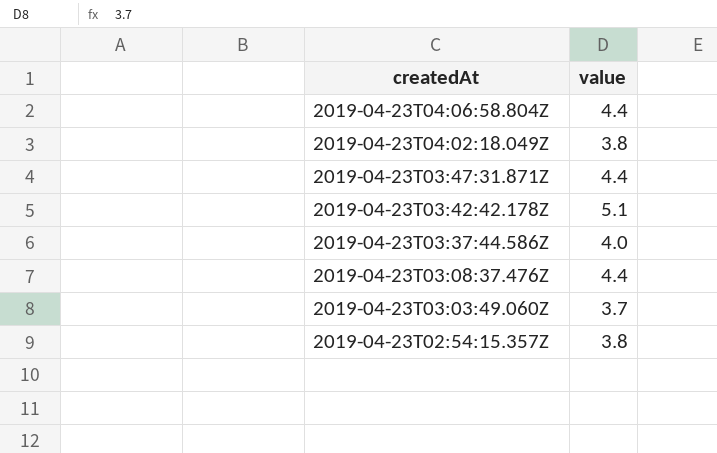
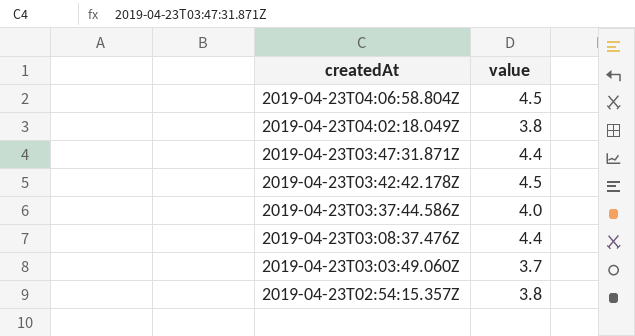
2019-04-23T04:06:58.804Z | value: 4.4 -> 4.5
2019-04-23T03:42:42.178Z | value: 5.1 -> 4.5

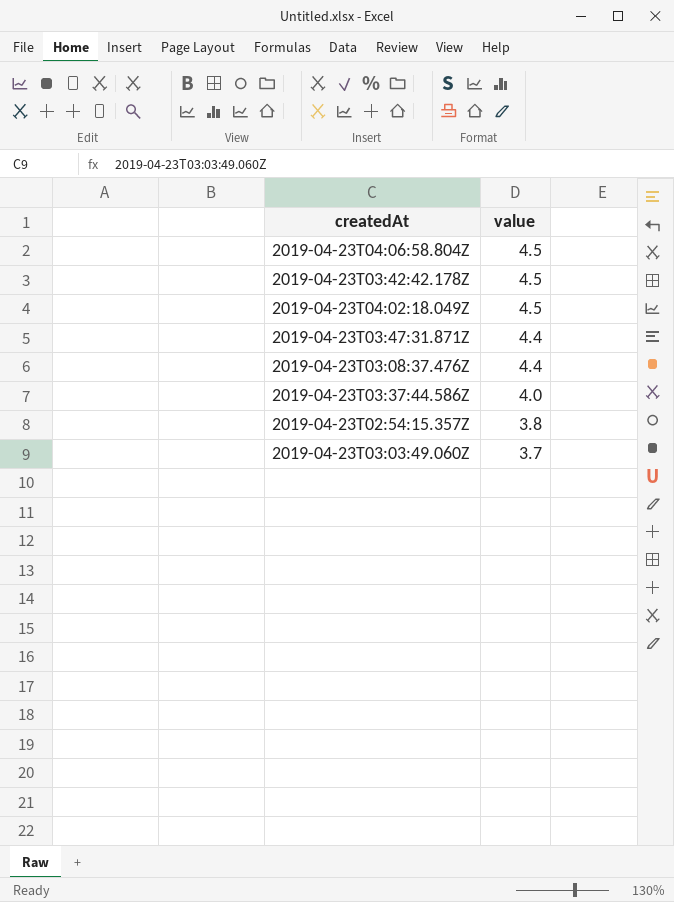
row order: createdAt descending -> value descending
2019-04-23T04:02:18.049Z | value: 3.8 -> 4.5

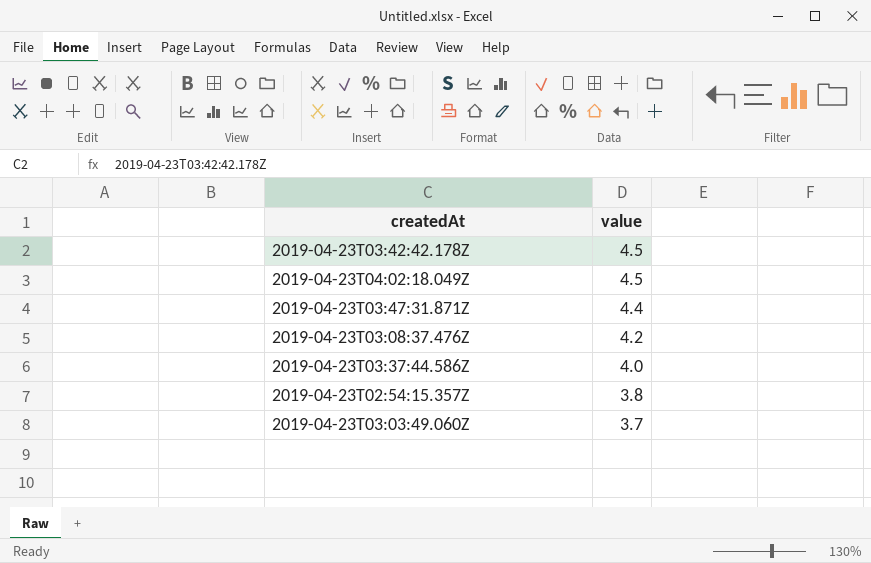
row 2019-04-23T04:06:58.804Z: 4.5 -> none
2019-04-23T03:08:37.476Z | value: 4.4 -> 4.2

